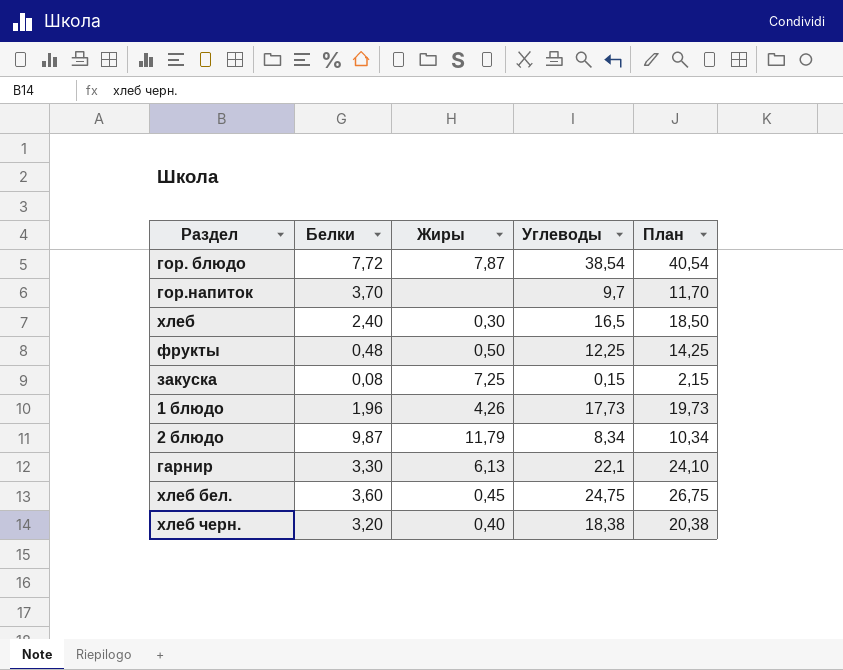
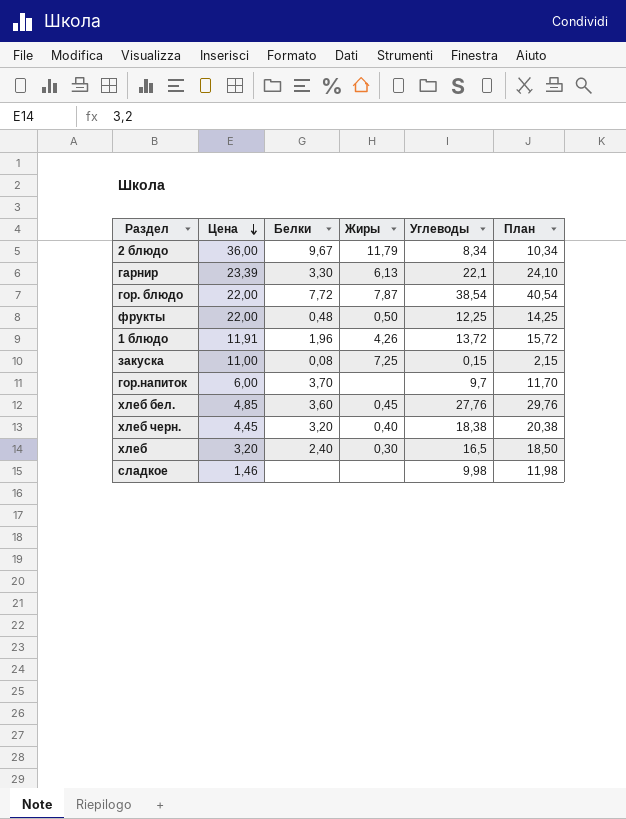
row order: none -> Цена descending
column Цена | position: none -> 2
2 блюдо | Белки: 9,87 -> 9,67
1 блюдо | Углеводы: 17,73 -> 13,72
1 блюдо | План: 19,73 -> 15,72
хлеб бел. | Углеводы: 24,75 -> 27,76
хлеб бел. | План: 26,75 -> 29,76
row сладкое: none -> 1,46 | none | none | 9,98 | 11,98

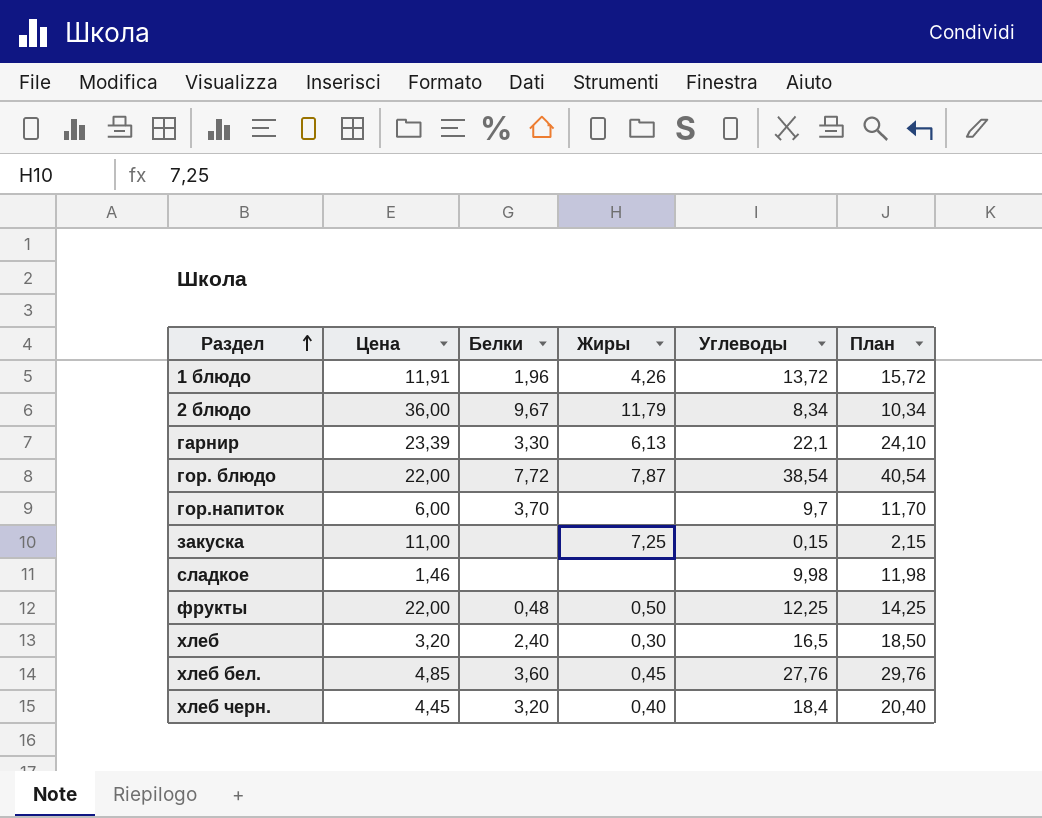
row order: Цена descending -> Раздел ascending
закуска | Белки: 0,08 -> none
хлеб черн. | Углеводы: 18,38 -> 18,4
хлеб черн. | План: 20,38 -> 20,40

